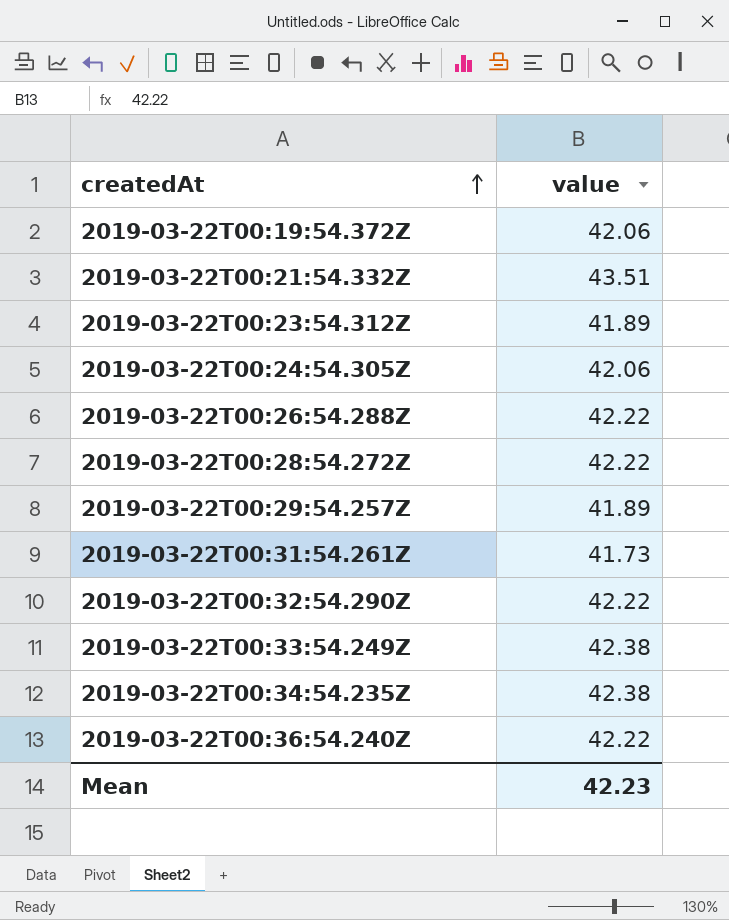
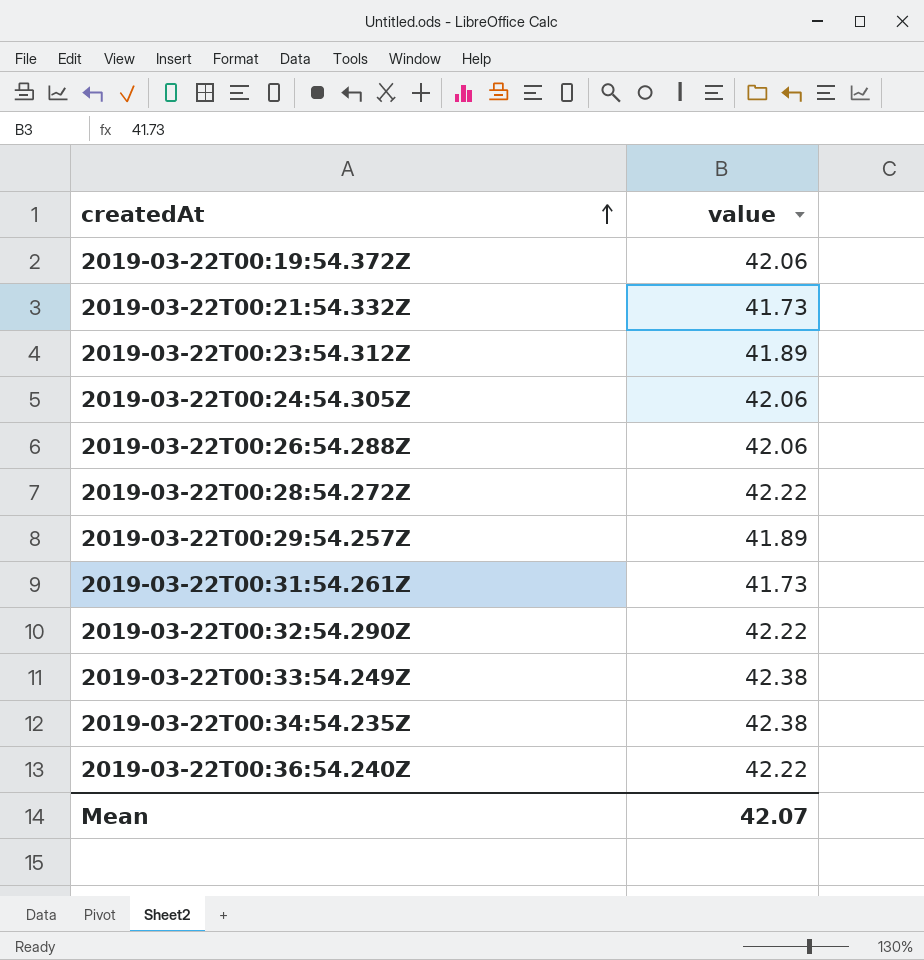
2019-03-22T00:21:54.332Z | value: 43.51 -> 41.73
2019-03-22T00:26:54.288Z | value: 42.22 -> 42.06
Mean | value: 42.23 -> 42.07

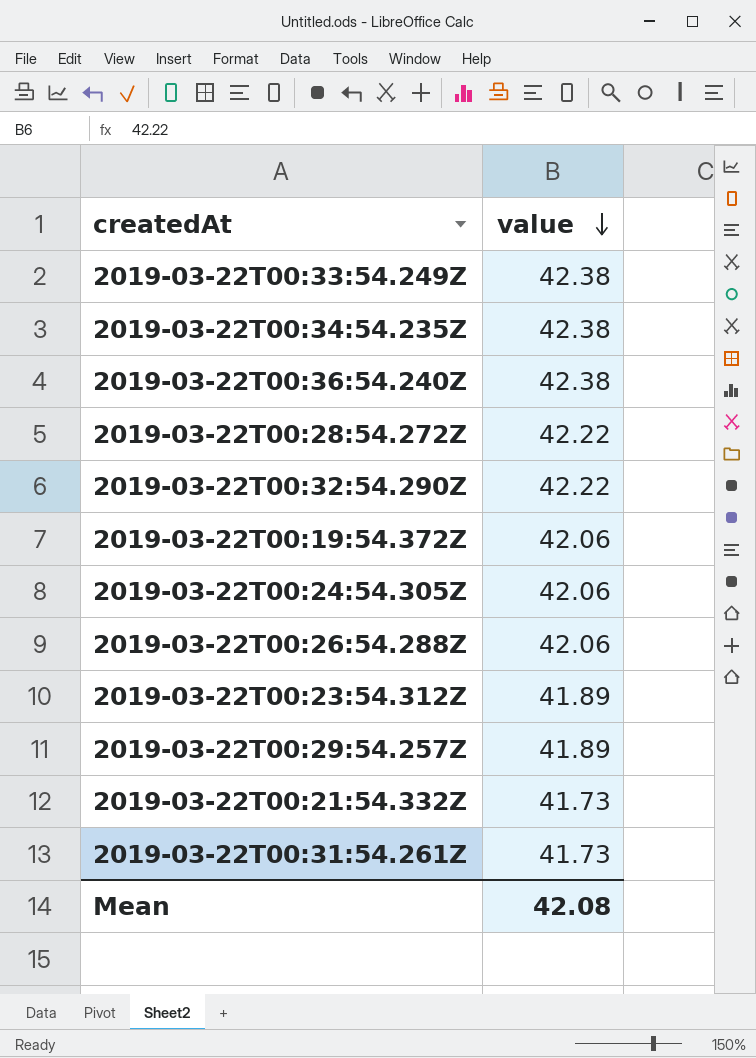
row order: createdAt ascending -> value descending
2019-03-22T00:36:54.240Z | value: 42.22 -> 42.38
Mean | value: 42.07 -> 42.08

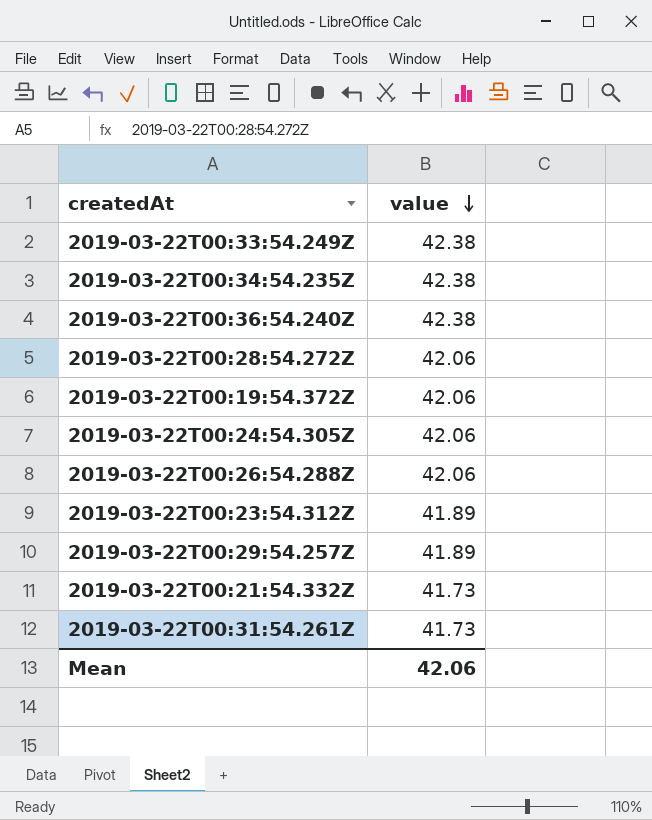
row 2019-03-22T00:32:54.290Z: 42.22 -> none
2019-03-22T00:28:54.272Z | value: 42.22 -> 42.06
Mean | value: 42.08 -> 42.06

